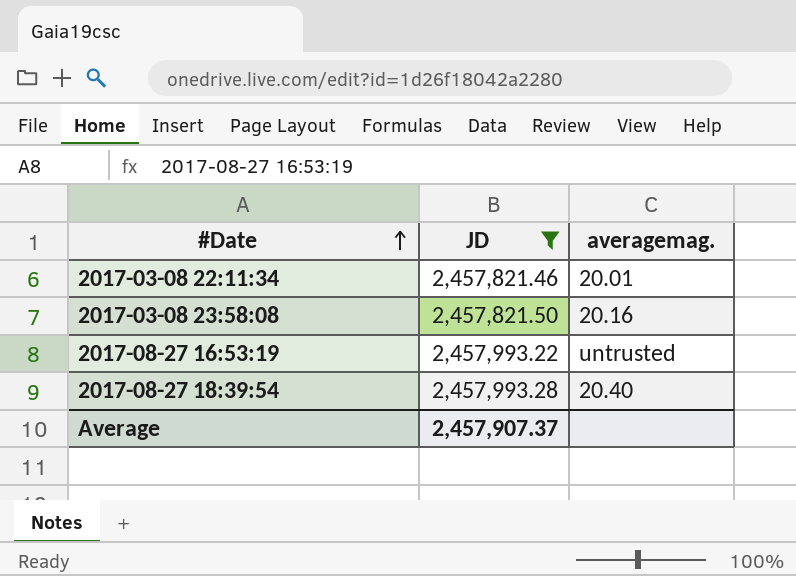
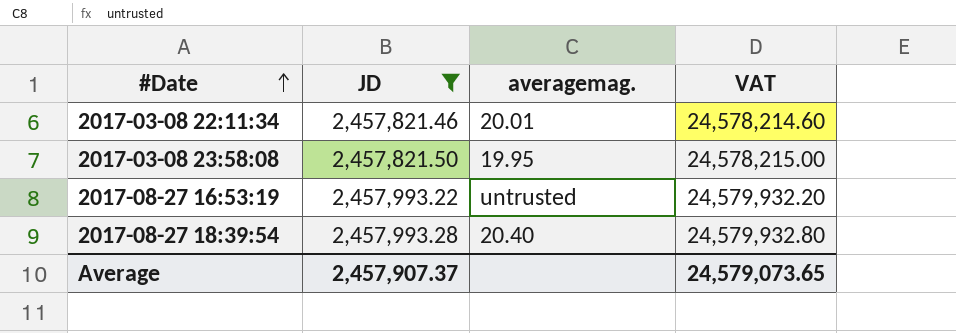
column VAT | formula: none -> [JD] * 10
2017-03-08 23:58:08 | averagemag.: 20.16 -> 19.95

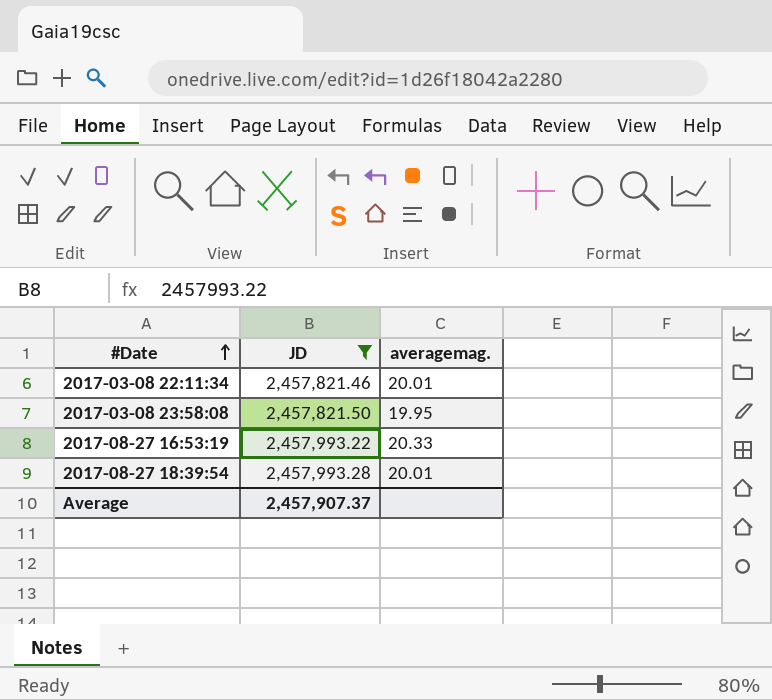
column VAT | formula: [JD] * 10 -> none
2017-08-27 16:53:19 | averagemag.: untrusted -> 20.33
2017-08-27 18:39:54 | averagemag.: 20.40 -> 20.01

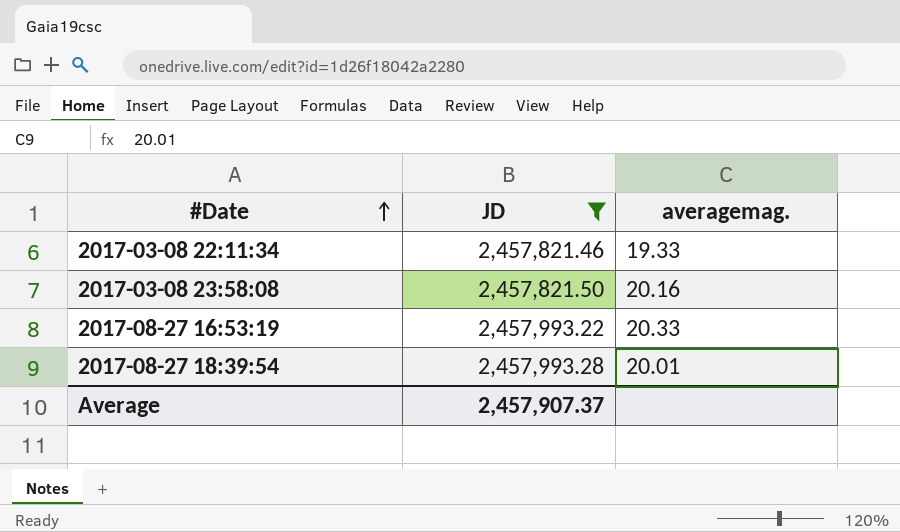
2017-03-08 22:11:34 | averagemag.: 20.01 -> 19.33
2017-03-08 23:58:08 | averagemag.: 19.95 -> 20.16

